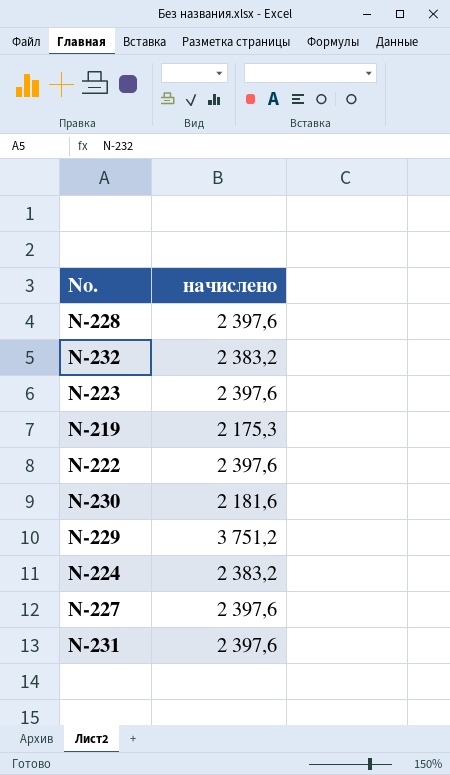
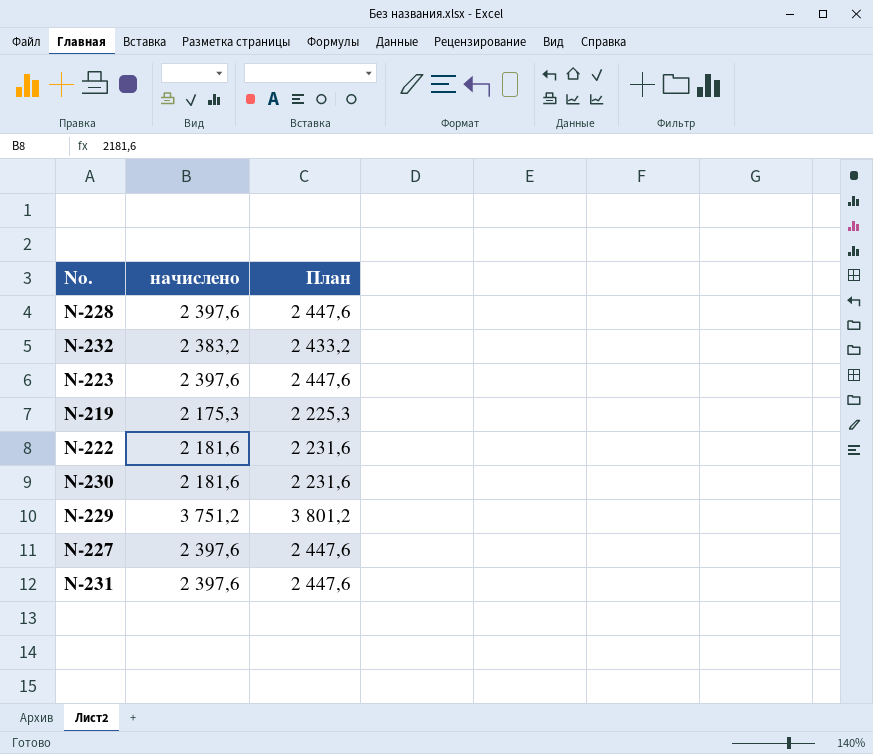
column План | formula: none -> [начислено] + 50
row N-224: 2 383,2 -> none
N-222 | начислено: 2 397,6 -> 2 181,6

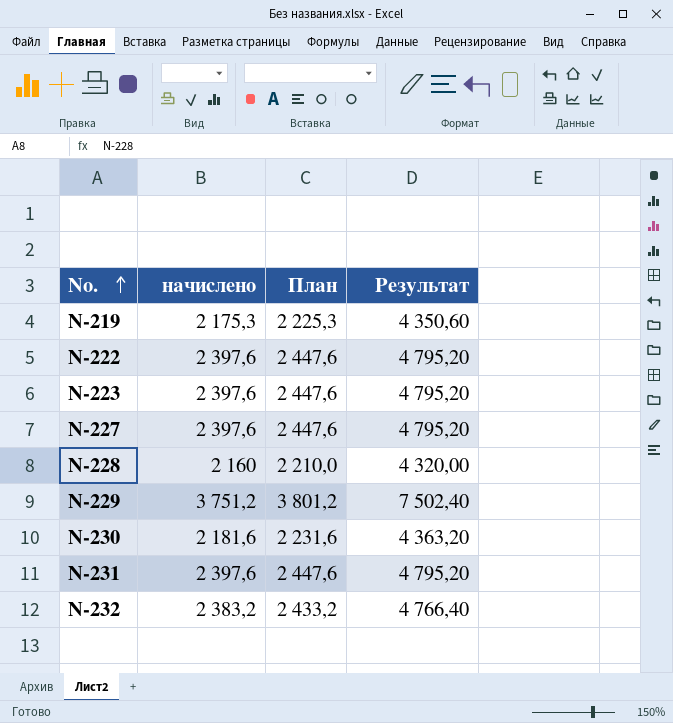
row order: none -> No. ascending
column Результат | formula: none -> [начислено] * 2
N-222 | начислено: 2 181,6 -> 2 397,6
N-222 | План: 2 231,6 -> 2 447,6
N-228 | начислено: 2 397,6 -> 2 160
N-228 | План: 2 447,6 -> 2 210,0

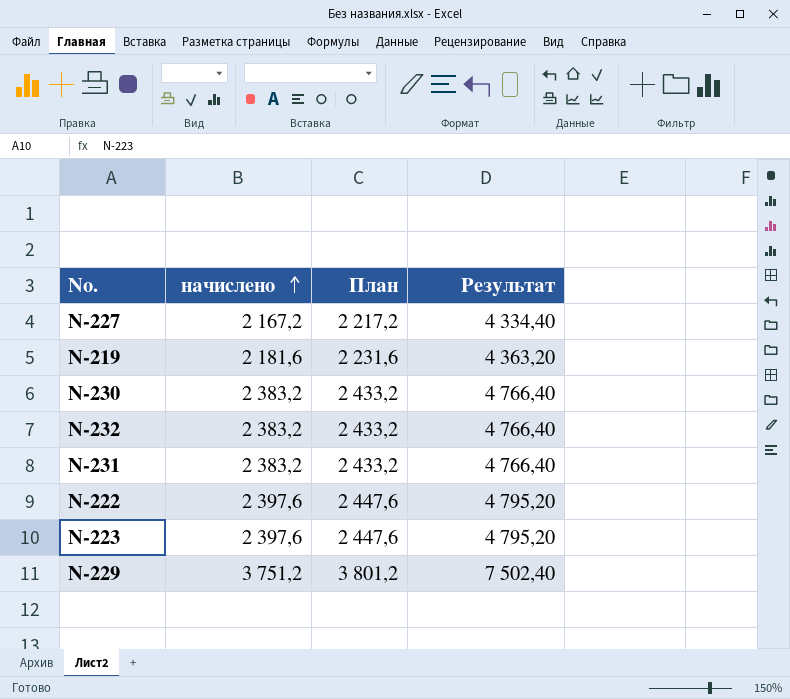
row order: No. ascending -> начислено ascending
row N-228: 2 160 | 2 210,0 | 4 320,00 -> none
N-227 | начислено: 2 397,6 -> 2 167,2
N-227 | План: 2 447,6 -> 2 217,2
N-227 | Результат: 4 795,20 -> 4 334,40
N-219 | начислено: 2 175,3 -> 2 181,6
N-219 | План: 2 225,3 -> 2 231,6
N-219 | Результат: 4 350,60 -> 4 363,20
N-230 | начислено: 2 181,6 -> 2 383,2
N-230 | План: 2 231,6 -> 2 433,2
N-230 | Результат: 4 363,20 -> 4 766,40
N-231 | начислено: 2 397,6 -> 2 383,2
N-231 | План: 2 447,6 -> 2 433,2
N-231 | Результат: 4 795,20 -> 4 766,40

